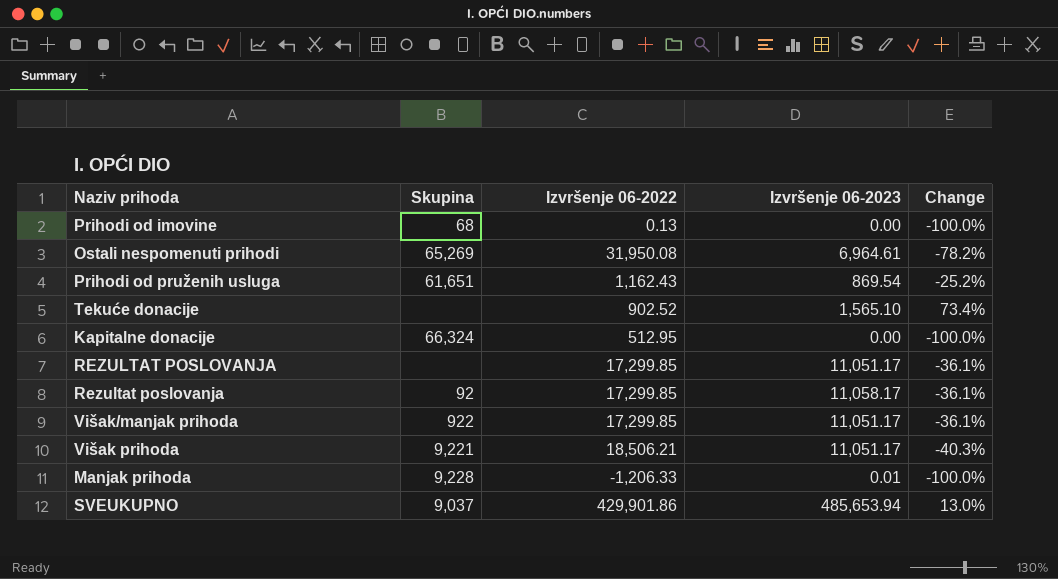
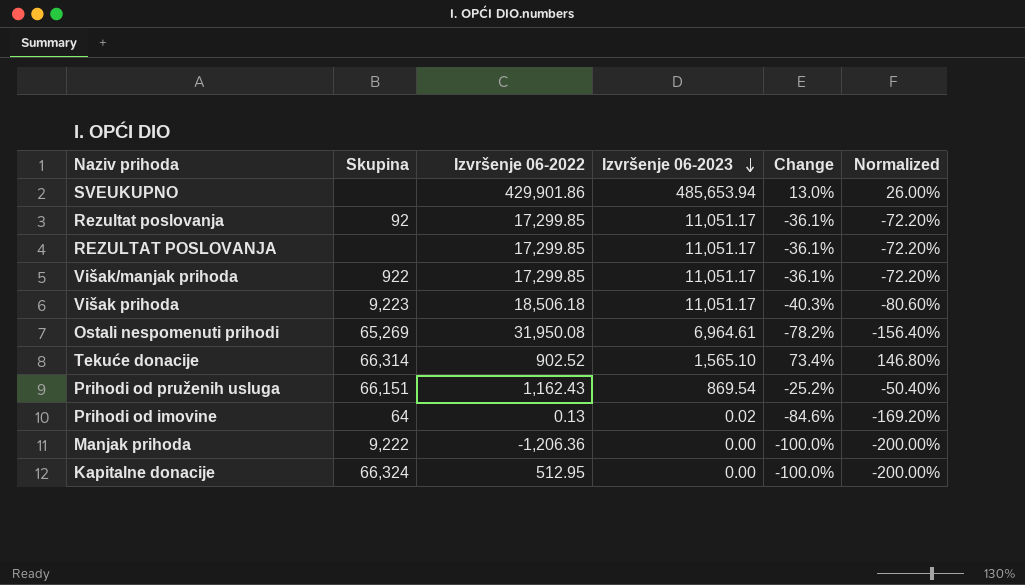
row order: none -> Izvršenje 06-2023 descending
column Normalized | formula: none -> [Change] * 2
SVEUKUPNO | Skupina: 9,037 -> none
Rezultat poslovanja | Izvršenje 06-2023: 11,058.17 -> 11,051.17
Višak prihoda | Skupina: 9,221 -> 9,223
Višak prihoda | Izvršenje 06-2022: 18,506.21 -> 18,506.18
Tekuće donacije | Skupina: none -> 66,314
Prihodi od pruženih usluga | Skupina: 61,651 -> 66,151
Prihodi od imovine | Skupina: 68 -> 64
Prihodi od imovine | Izvršenje 06-2023: 0.00 -> 0.02
Prihodi od imovine | Change: -100.0% -> -84.6%
Manjak prihoda | Skupina: 9,228 -> 9,222
Manjak prihoda | Izvršenje 06-2022: -1,206.33 -> -1,206.36
Manjak prihoda | Izvršenje 06-2023: 0.01 -> 0.00

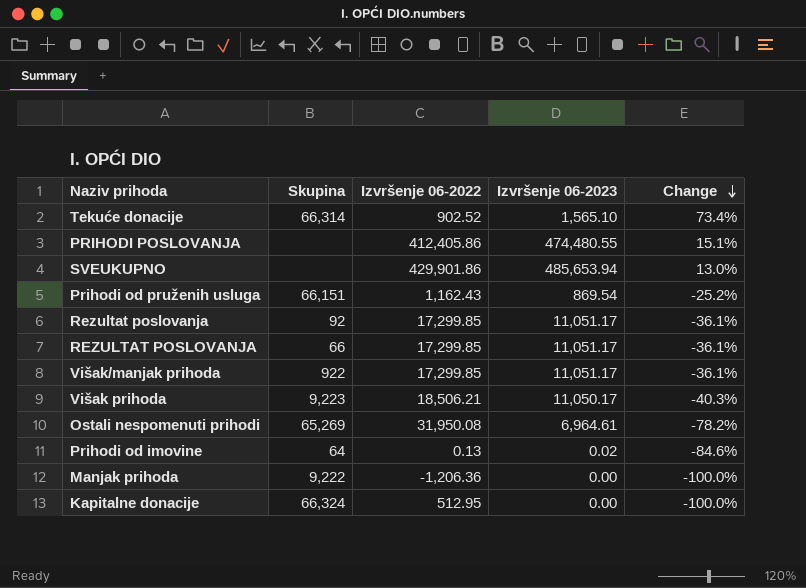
row order: Izvršenje 06-2023 descending -> Change descending
column Normalized | formula: [Change] * 2 -> none
row PRIHODI POSLOVANJA: none -> none | 412,405.86 | 474,480.55 | 15.1%
REZULTAT POSLOVANJA | Skupina: none -> 66
Višak prihoda | Izvršenje 06-2022: 18,506.18 -> 18,506.21
Višak prihoda | Izvršenje 06-2023: 11,051.17 -> 11,050.17

